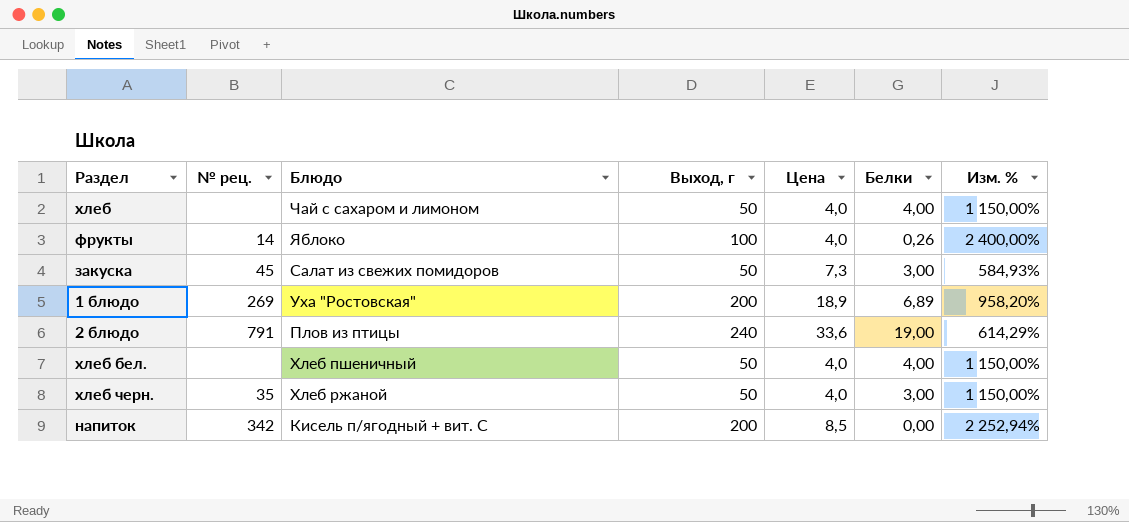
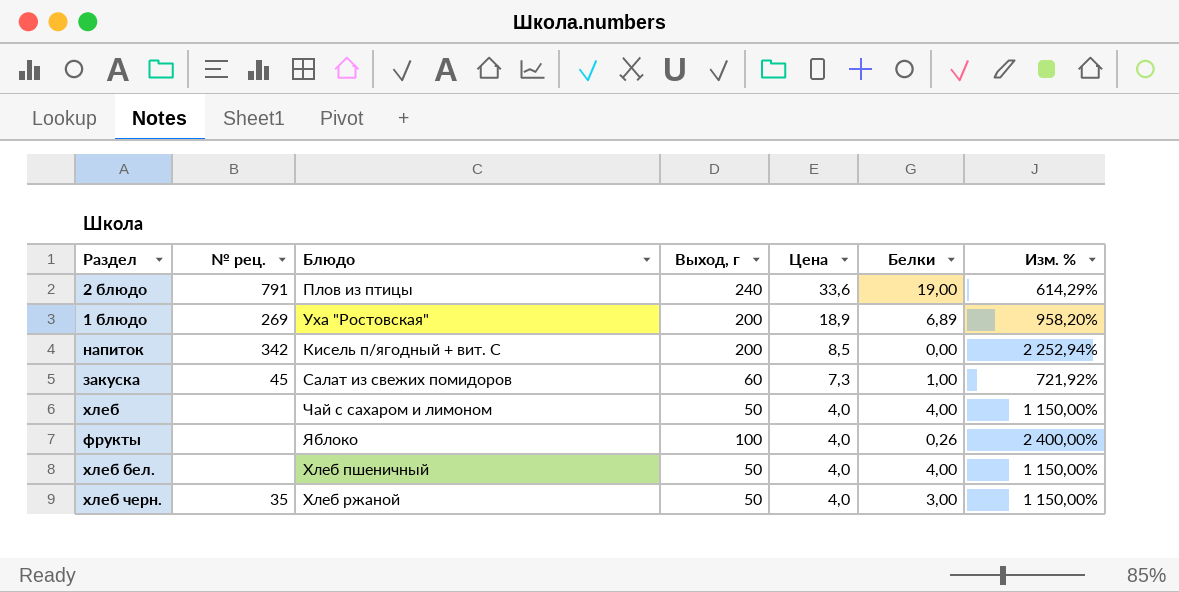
row order: none -> Цена descending
закуска | Выход, г: 50 -> 60
закуска | Белки: 3,00 -> 1,00
закуска | Изм. %: 584,93% -> 721,92%
фрукты | № рец.: 14 -> none

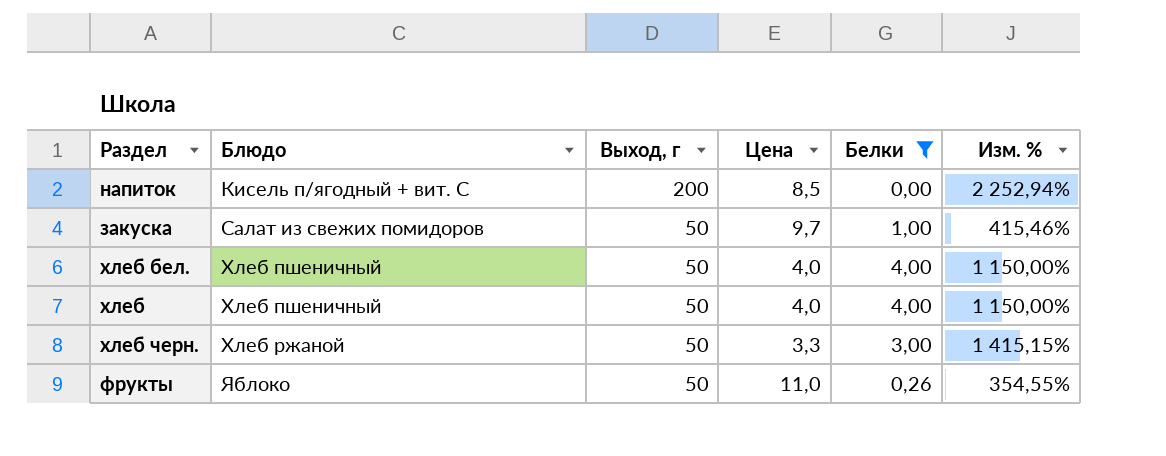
filter: none -> Белки <= 4,00
row order: Цена descending -> Блюдо ascending
column № рец. | position: 2 -> none
закуска | Выход, г: 60 -> 50
закуска | Цена: 7,3 -> 9,7
закуска | Изм. %: 721,92% -> 415,46%
хлеб | Блюдо: Чай с сахаром и лимоном -> Хлеб пшеничный
хлеб черн. | Цена: 4,0 -> 3,3
хлеб черн. | Изм. %: 1 150,00% -> 1 415,15%
фрукты | Выход, г: 100 -> 50
фрукты | Цена: 4,0 -> 11,0
фрукты | Изм. %: 2 400,00% -> 354,55%

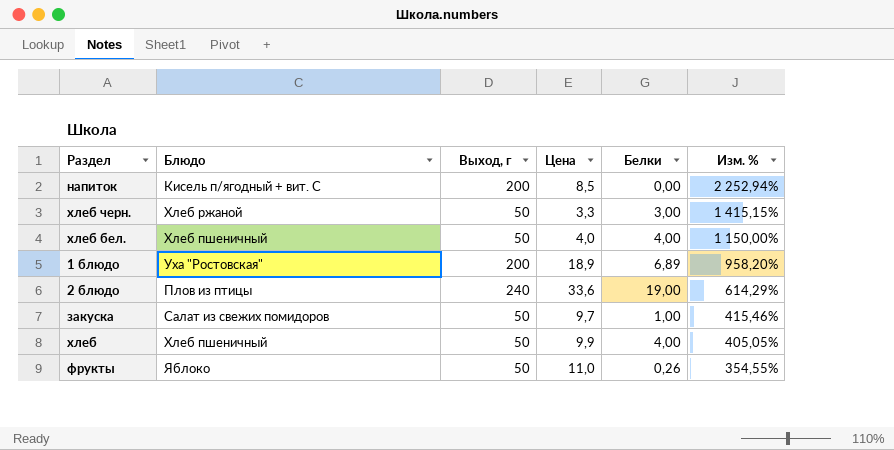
filter: Белки <= 4,00 -> none
row order: Блюдо ascending -> Изм. % descending
хлеб | Цена: 4,0 -> 9,9
хлеб | Изм. %: 1 150,00% -> 405,05%

